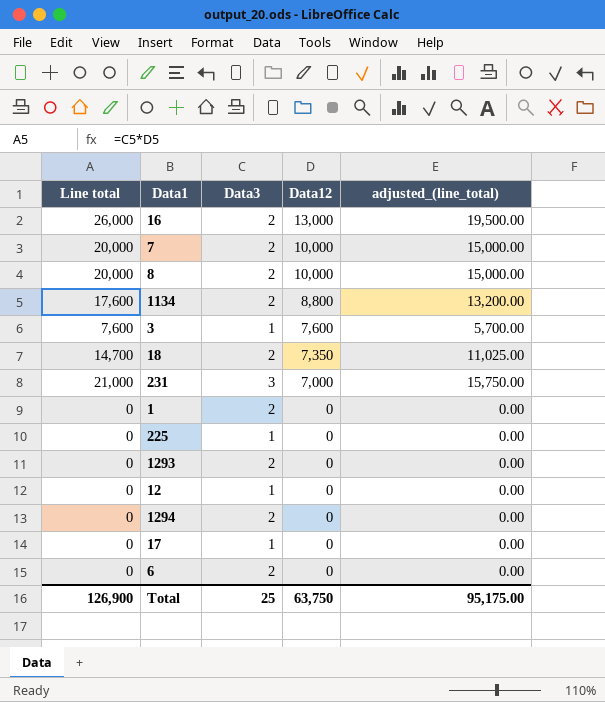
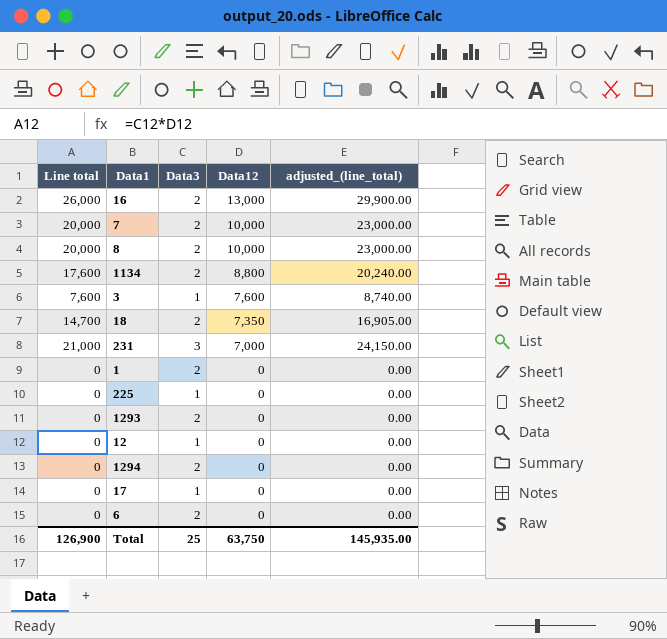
column adjusted_(line_total) | formula: [Line total] * 0.75 -> [Line total] * 1.15
Total | adjusted_(line_total): 95,175.00 -> 145,935.00

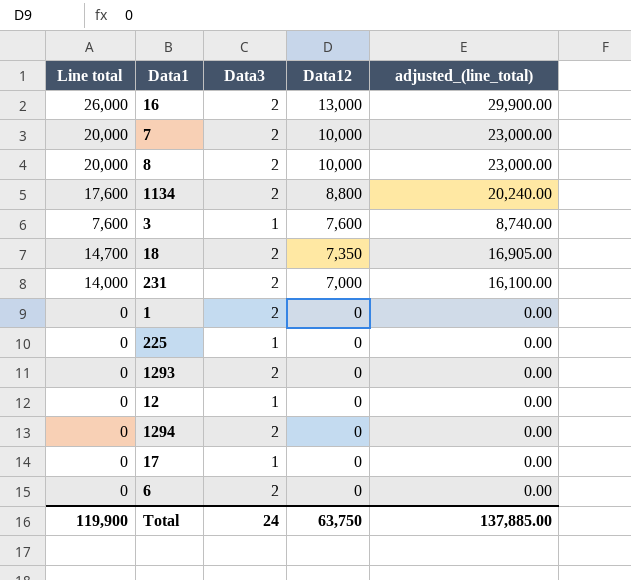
231 | Line total: 21,000 -> 14,000
231 | Data3: 3 -> 2
231 | adjusted_(line_total): 24,150.00 -> 16,100.00
Total | Line total: 126,900 -> 119,900
Total | Data3: 25 -> 24
Total | adjusted_(line_total): 145,935.00 -> 137,885.00

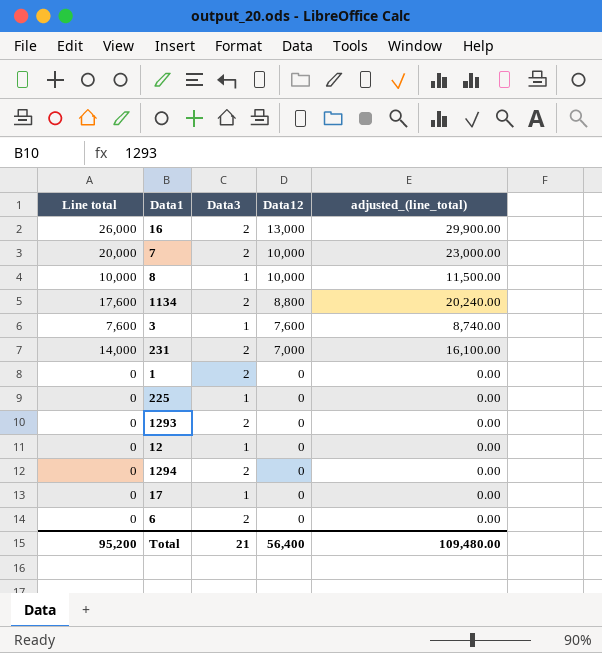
row 18: 14,700 | 2 | 7,350 | 16,905.00 -> none
8 | Line total: 20,000 -> 10,000
8 | Data3: 2 -> 1
8 | adjusted_(line_total): 23,000.00 -> 11,500.00
Total | Line total: 119,900 -> 95,200
Total | Data3: 24 -> 21
Total | Data12: 63,750 -> 56,400
Total | adjusted_(line_total): 137,885.00 -> 109,480.00

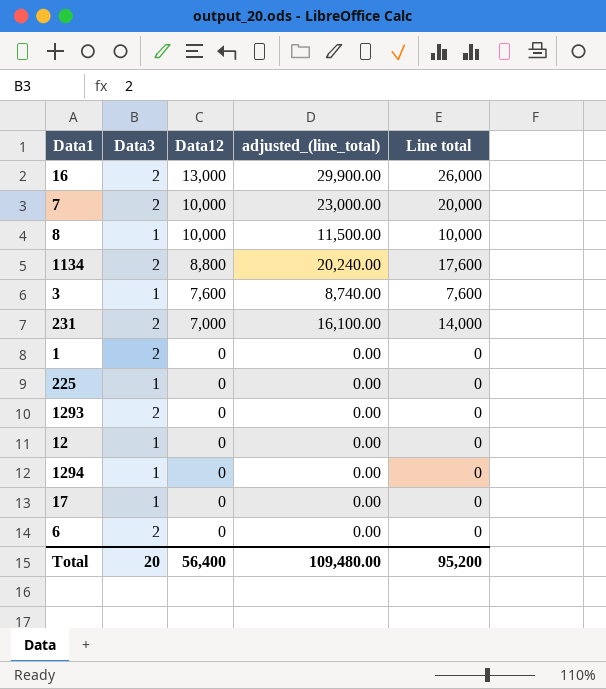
column Line total | position: 1 -> 5
1294 | Data3: 2 -> 1
Total | Data3: 21 -> 20

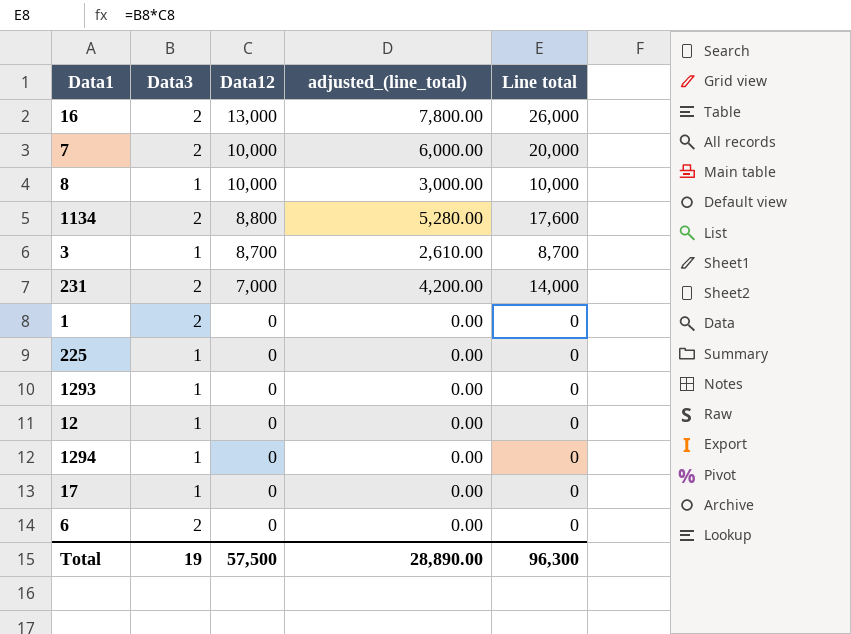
column adjusted_(line_total) | formula: [Line total] * 1.15 -> [Line total] * 0.3
3 | Data12: 7,600 -> 8,700
3 | Line total: 7,600 -> 8,700
1293 | Data3: 2 -> 1
Total | Data3: 20 -> 19
Total | Data12: 56,400 -> 57,500
Total | adjusted_(line_total): 109,480.00 -> 28,890.00
Total | Line total: 95,200 -> 96,300

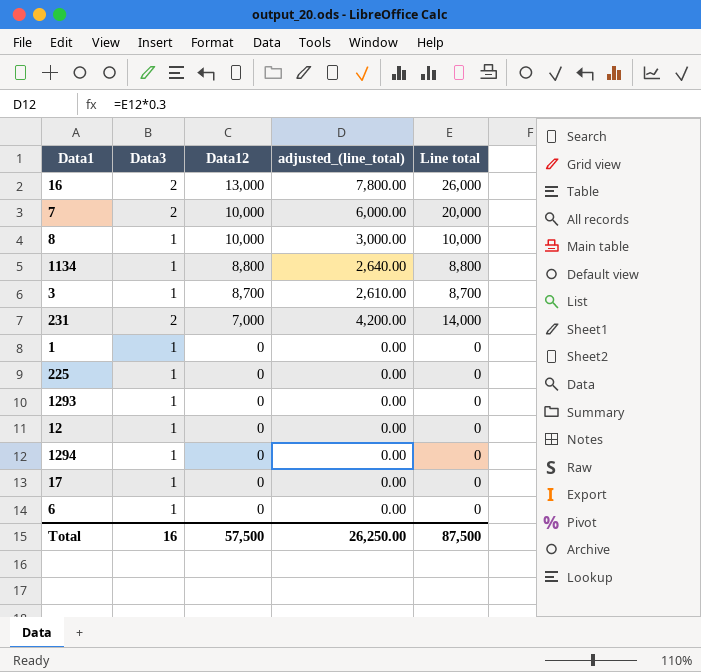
1134 | Data3: 2 -> 1
1134 | adjusted_(line_total): 5,280.00 -> 2,640.00
1134 | Line total: 17,600 -> 8,800
1 | Data3: 2 -> 1
6 | Data3: 2 -> 1
Total | Data3: 19 -> 16
Total | adjusted_(line_total): 28,890.00 -> 26,250.00
Total | Line total: 96,300 -> 87,500

